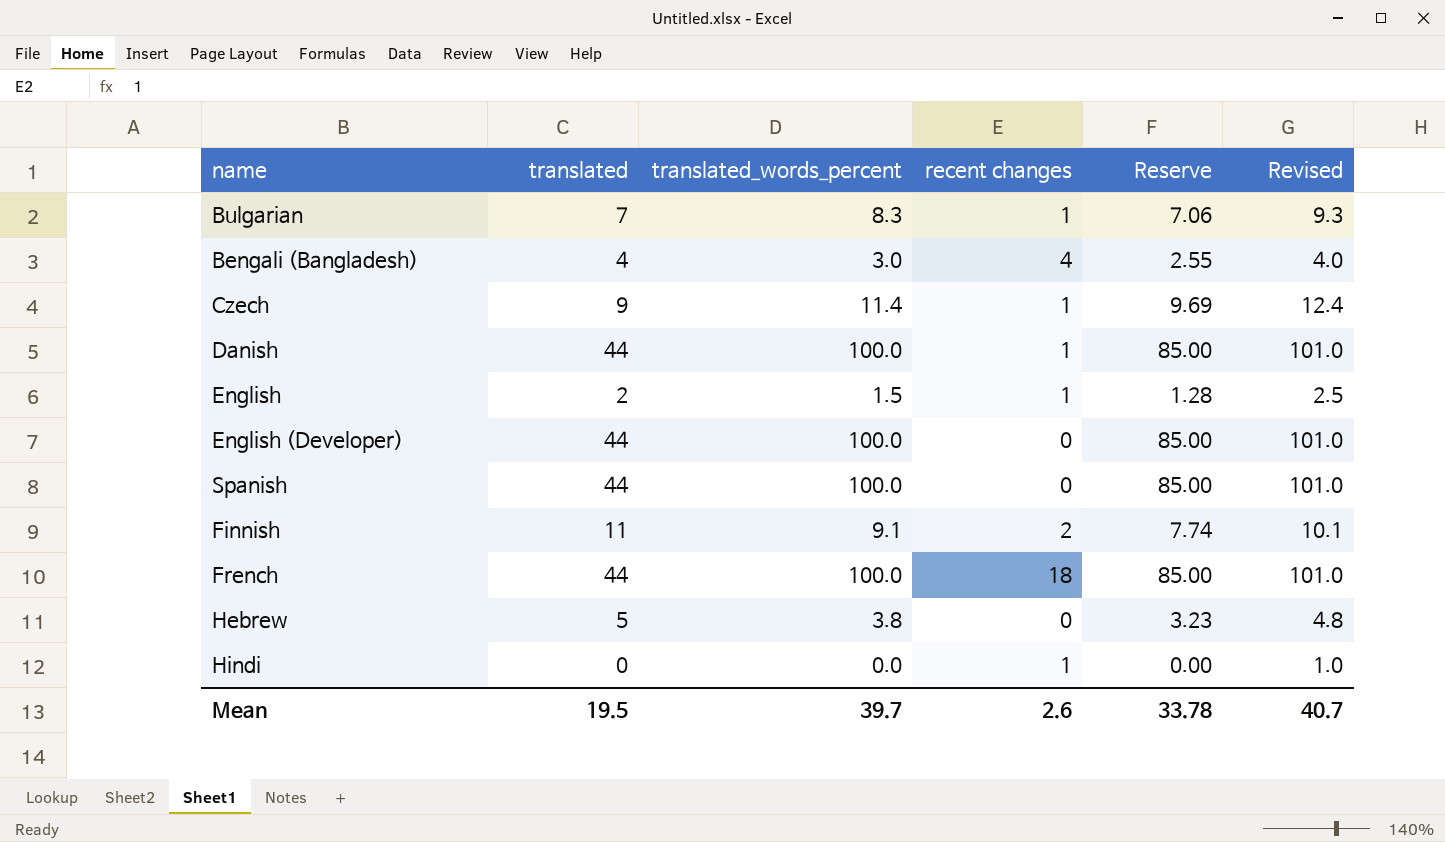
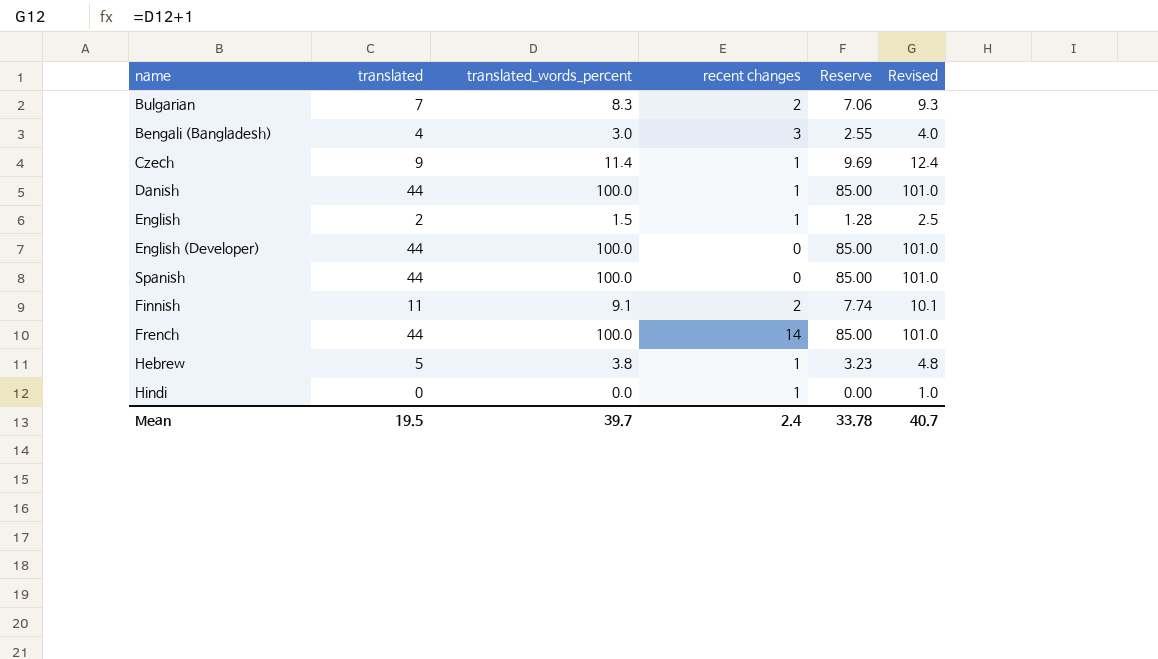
Bulgarian | recent changes: 1 -> 2
Bengali (Bangladesh) | recent changes: 4 -> 3
French | recent changes: 18 -> 14
Hebrew | recent changes: 0 -> 1
Mean | recent changes: 2.6 -> 2.4

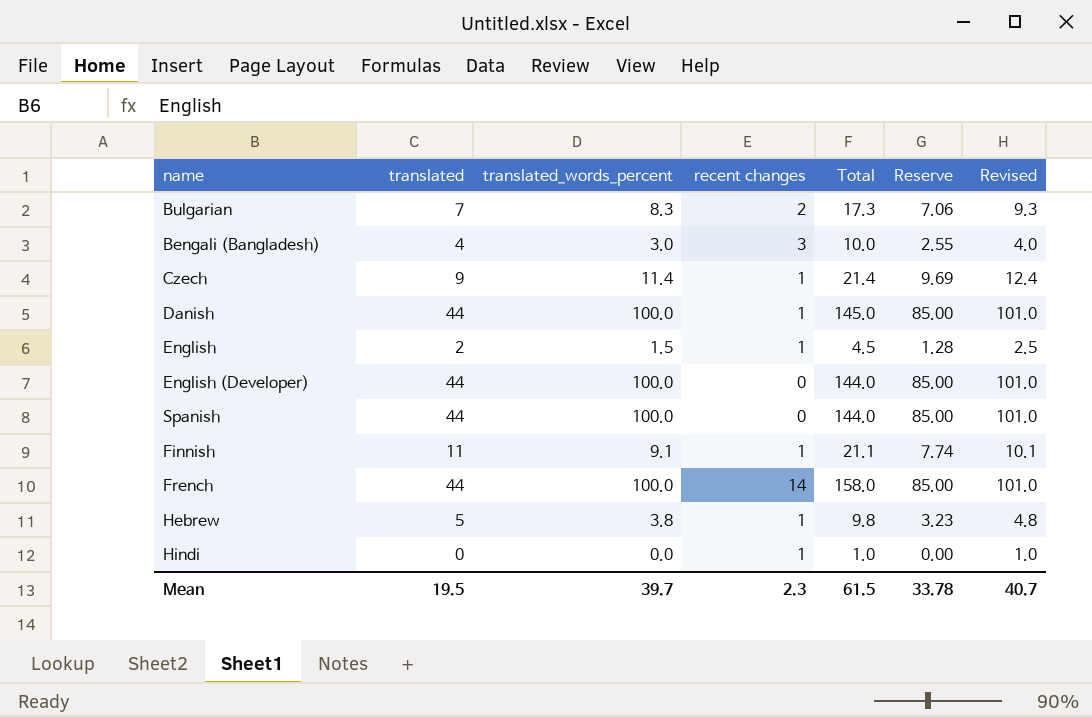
column Total | formula: none -> [translated] + [translated_words_percent] + [recent changes]
Finnish | recent changes: 2 -> 1
Mean | recent changes: 2.4 -> 2.3

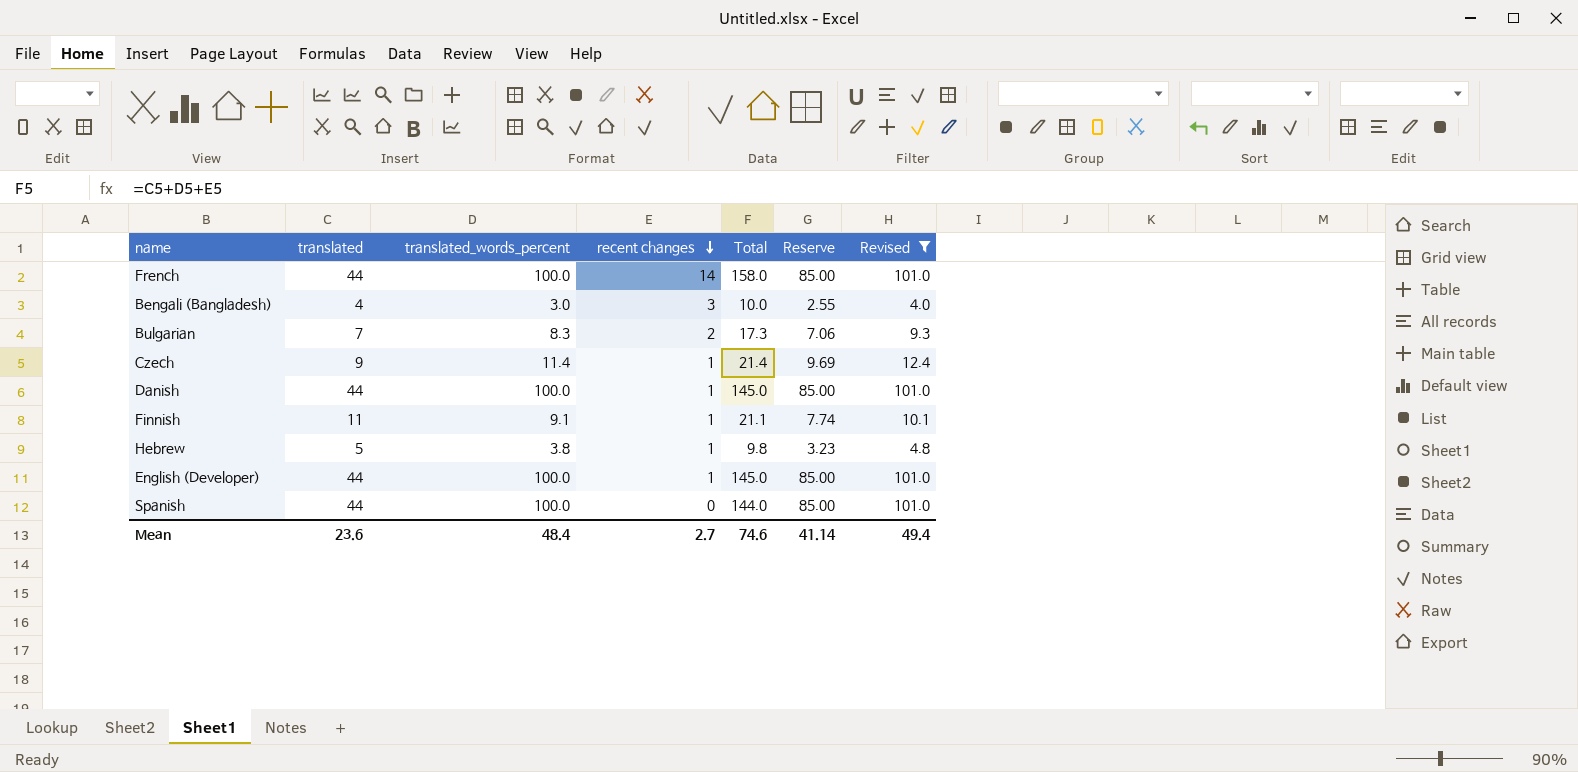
filter: none -> Revised >= 4.0
row order: none -> recent changes descending
English (Developer) | recent changes: 0 -> 1
English (Developer) | Total: 144.0 -> 145.0
Mean | translated: 19.5 -> 23.6
Mean | translated_words_percent: 39.7 -> 48.4
Mean | recent changes: 2.3 -> 2.7
Mean | Total: 61.5 -> 74.6
Mean | Reserve: 33.78 -> 41.14
Mean | Revised: 40.7 -> 49.4

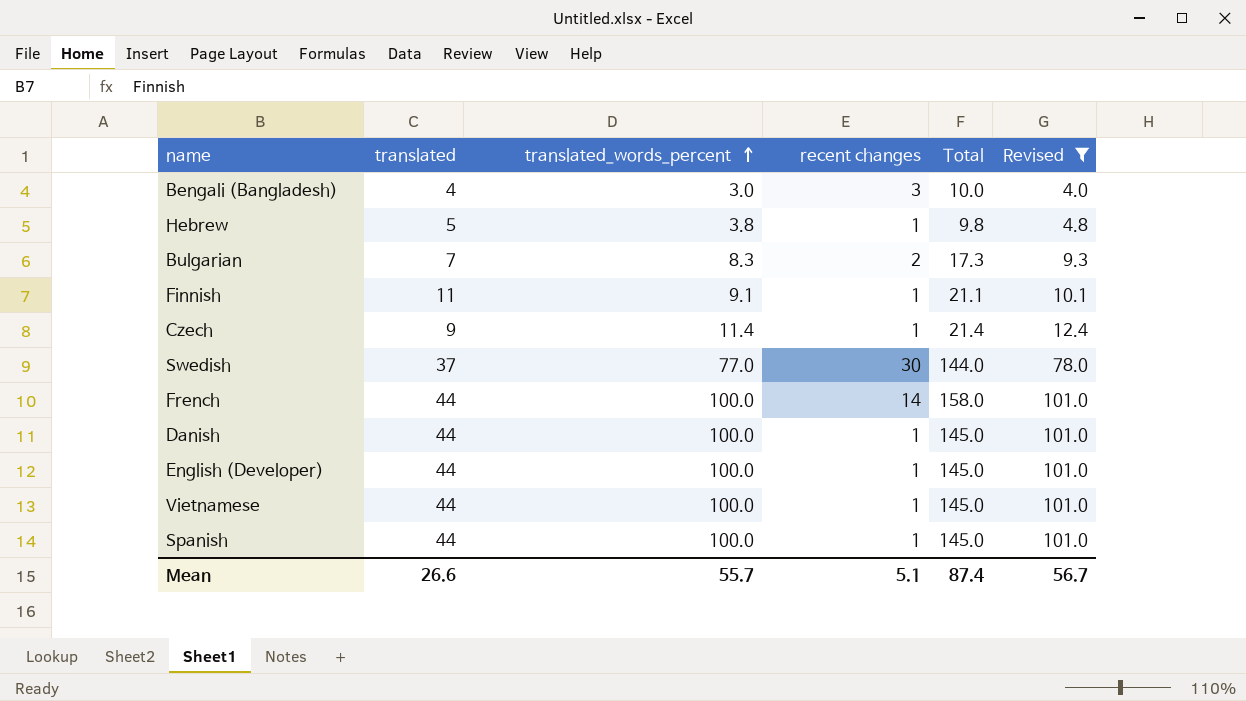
row order: recent changes descending -> translated_words_percent ascending
column Reserve | formula: [translated_words_percent] * 0.85 -> none
row Swedish: none -> 37 | 77.0 | 30 | 144.0 | 78.0
row Vietnamese: none -> 44 | 100.0 | 1 | 145.0 | 101.0
Spanish | recent changes: 0 -> 1
Spanish | Total: 144.0 -> 145.0
Mean | translated: 23.6 -> 26.6
Mean | translated_words_percent: 48.4 -> 55.7
Mean | recent changes: 2.7 -> 5.1
Mean | Total: 74.6 -> 87.4
Mean | Revised: 49.4 -> 56.7

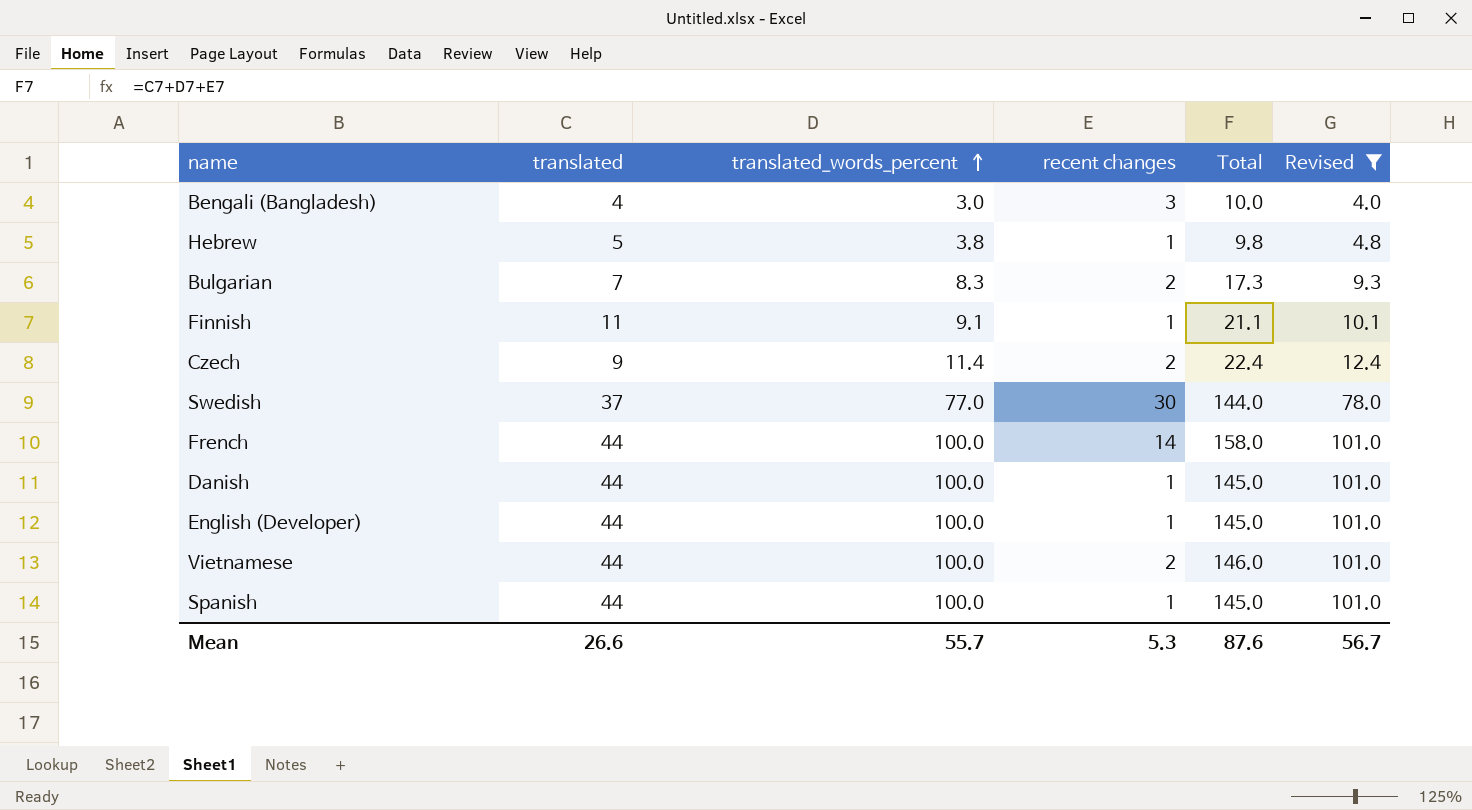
Czech | recent changes: 1 -> 2
Czech | Total: 21.4 -> 22.4
Vietnamese | recent changes: 1 -> 2
Vietnamese | Total: 145.0 -> 146.0
Mean | recent changes: 5.1 -> 5.3
Mean | Total: 87.4 -> 87.6

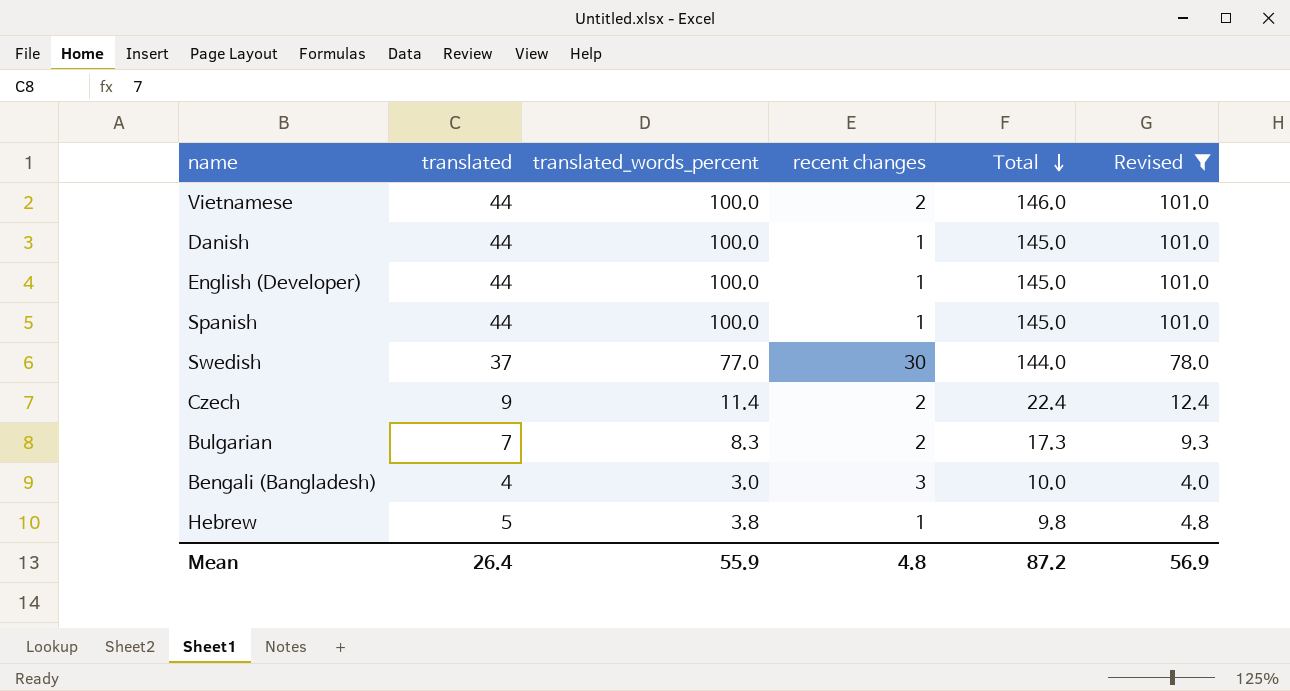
row order: translated_words_percent ascending -> Total descending
row Finnish: 11 | 9.1 | 1 | 21.1 | 10.1 -> none
row French: 44 | 100.0 | 14 | 158.0 | 101.0 -> none
Mean | translated: 26.6 -> 26.4
Mean | translated_words_percent: 55.7 -> 55.9
Mean | recent changes: 5.3 -> 4.8
Mean | Total: 87.6 -> 87.2
Mean | Revised: 56.7 -> 56.9

